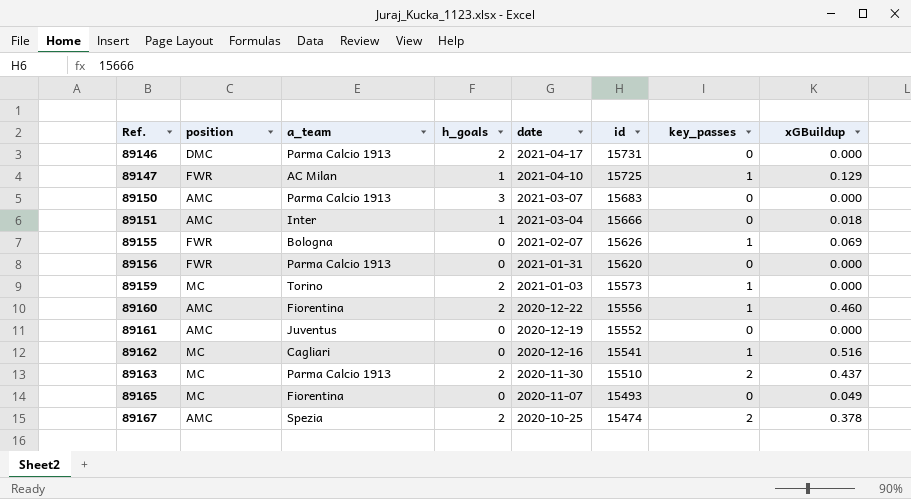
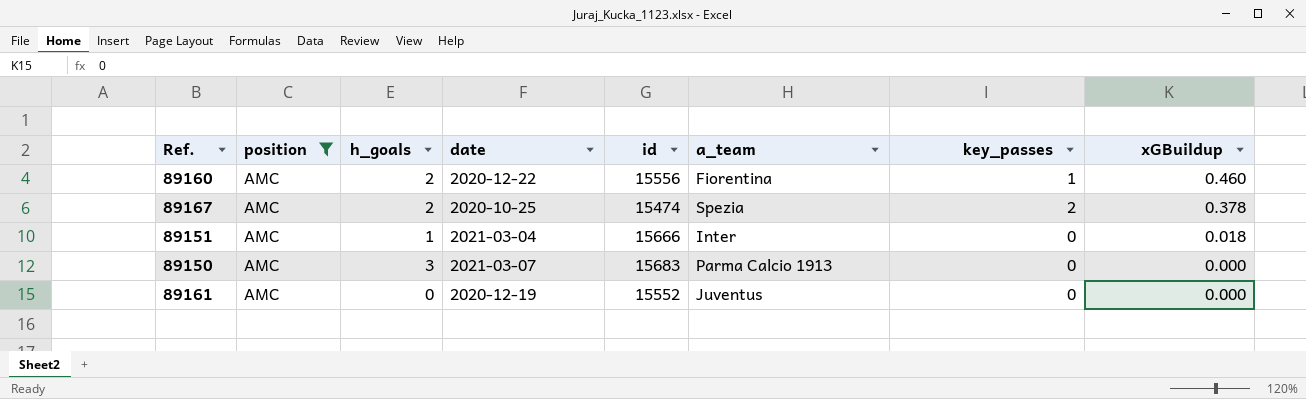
filter: none -> position = AMC
row order: Ref. ascending -> xGBuildup descending
column a_team | position: 3 -> 6

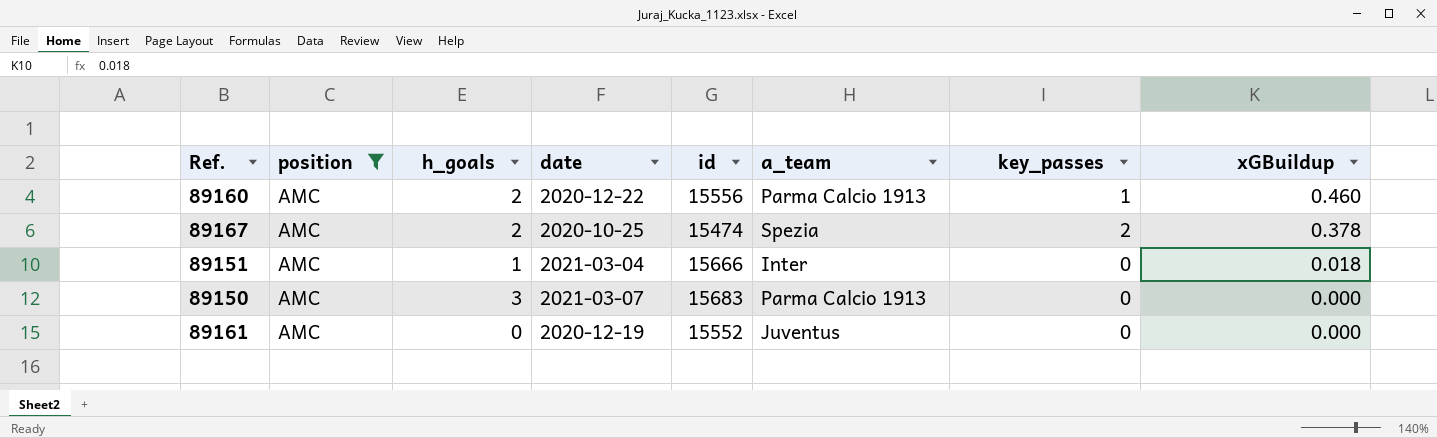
89160 | a_team: Fiorentina -> Parma Calcio 1913

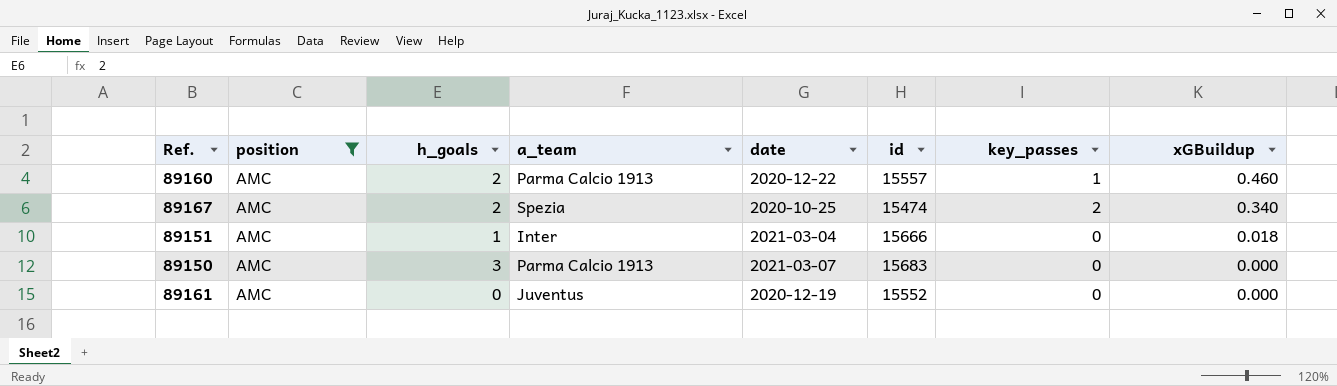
column a_team | position: 6 -> 4
89160 | id: 15556 -> 15557
89167 | xGBuildup: 0.378 -> 0.340

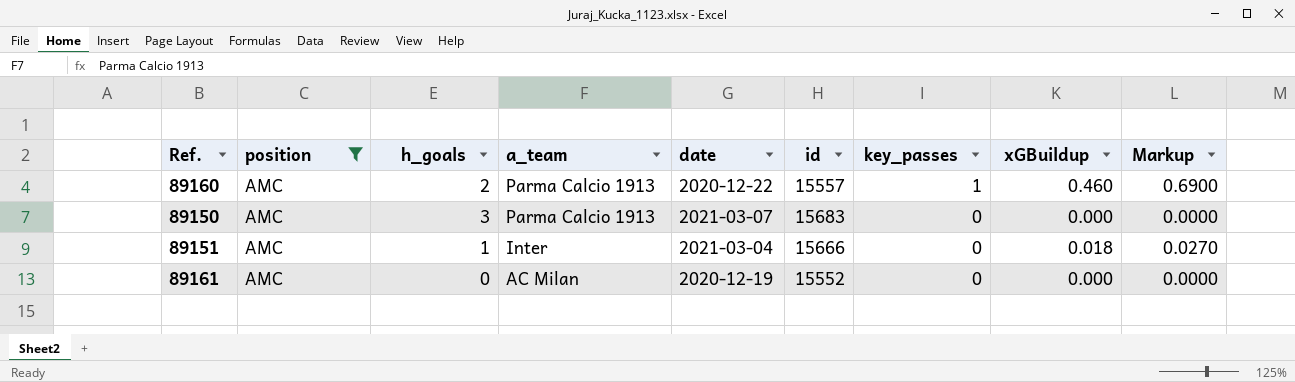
row order: xGBuildup descending -> a_team descending
column Markup | formula: none -> [xGBuildup] * 1.5
row 89167: AMC | 2 | Spezia | 2020-10-25 | 15474 | 2 | 0.340 -> none
89161 | a_team: Juventus -> AC Milan

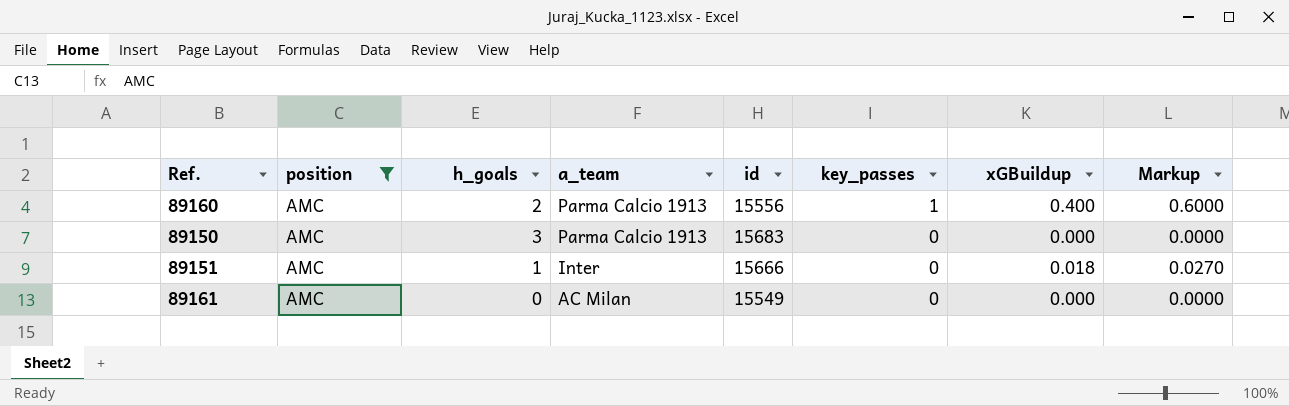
column date | position: 5 -> none
89160 | id: 15557 -> 15556
89160 | xGBuildup: 0.460 -> 0.400
89160 | Markup: 0.6900 -> 0.6000
89161 | id: 15552 -> 15549

